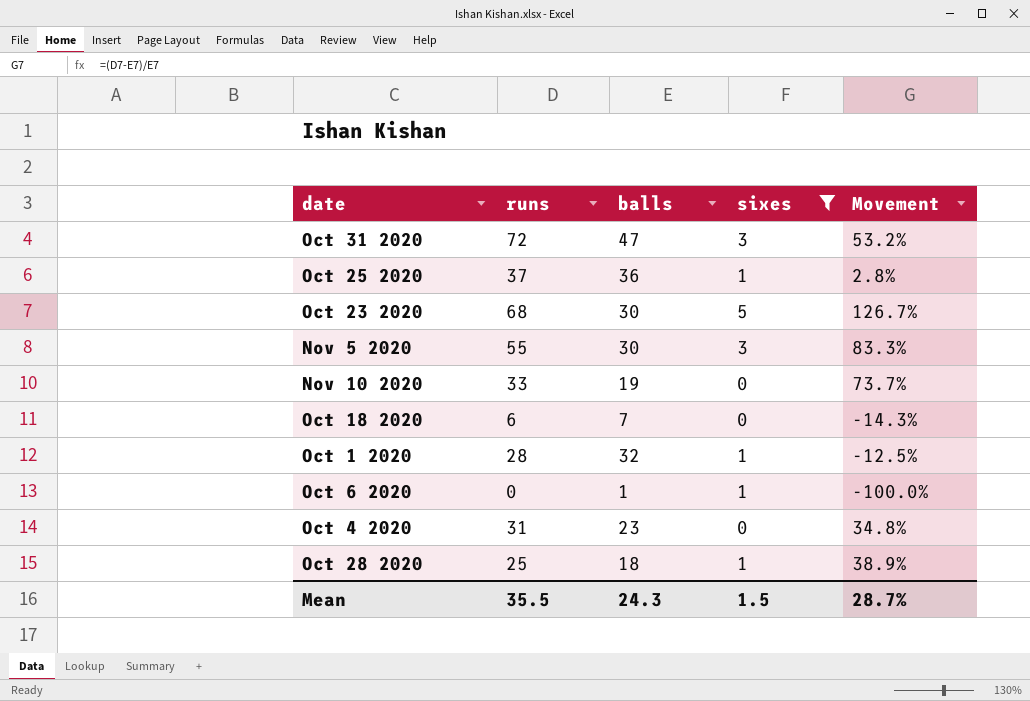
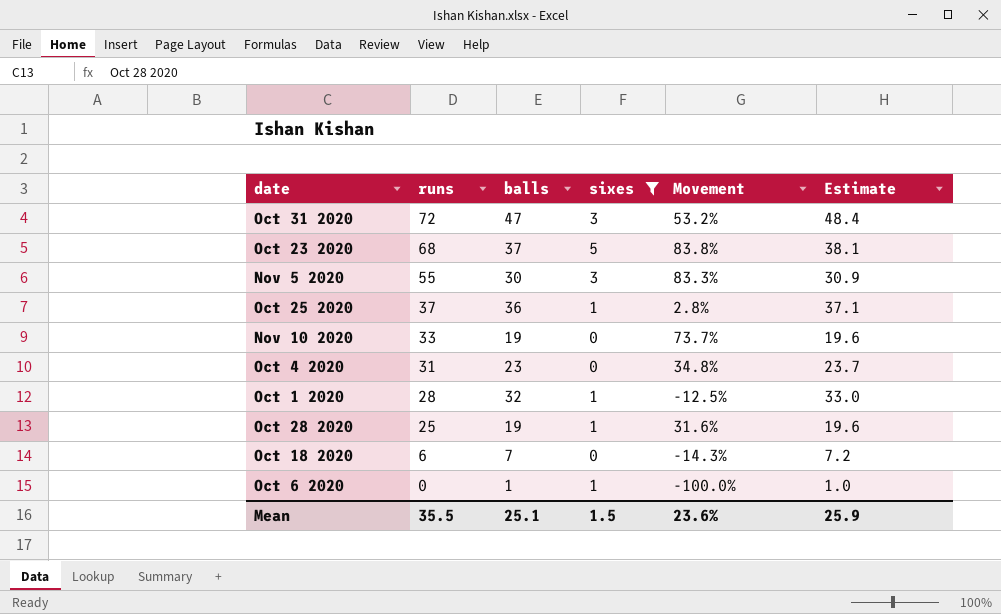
row order: none -> runs descending
column Estimate | formula: none -> [balls] * 1.03
Oct 23 2020 | balls: 30 -> 37
Oct 23 2020 | Movement: 126.7% -> 83.8%
Oct 28 2020 | balls: 18 -> 19
Oct 28 2020 | Movement: 38.9% -> 31.6%
Mean | balls: 24.3 -> 25.1
Mean | Movement: 28.7% -> 23.6%

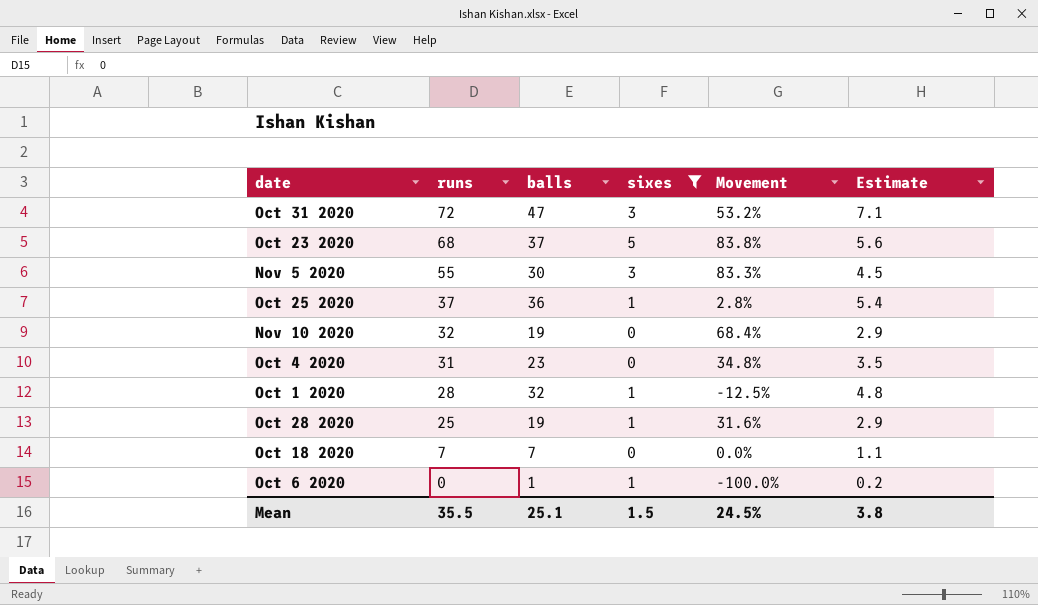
column Estimate | formula: [balls] * 1.03 -> [balls] * 0.15
Nov 10 2020 | runs: 33 -> 32
Nov 10 2020 | Movement: 73.7% -> 68.4%
Oct 18 2020 | runs: 6 -> 7
Oct 18 2020 | Movement: -14.3% -> 0.0%
Mean | Movement: 23.6% -> 24.5%
Mean | Estimate: 25.9 -> 3.8

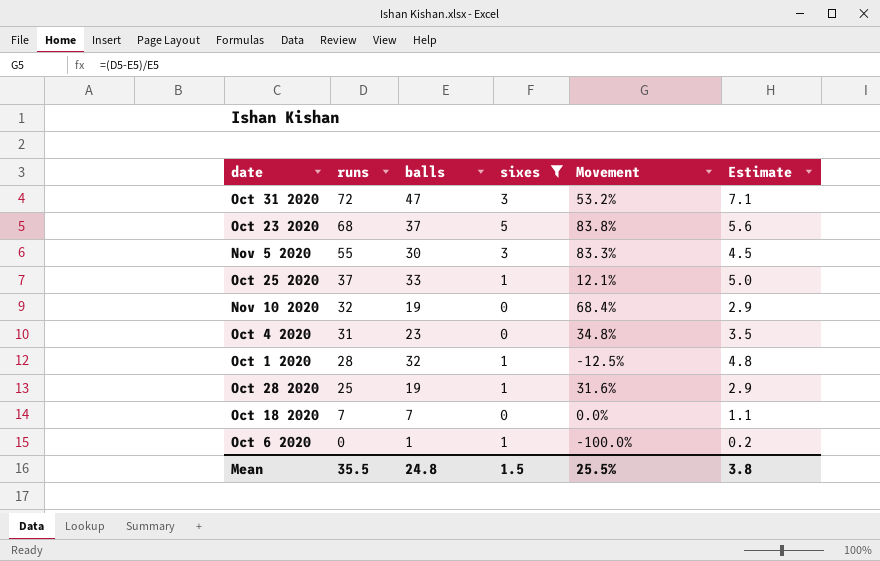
Oct 25 2020 | balls: 36 -> 33
Oct 25 2020 | Movement: 2.8% -> 12.1%
Oct 25 2020 | Estimate: 5.4 -> 5.0
Mean | balls: 25.1 -> 24.8
Mean | Movement: 24.5% -> 25.5%

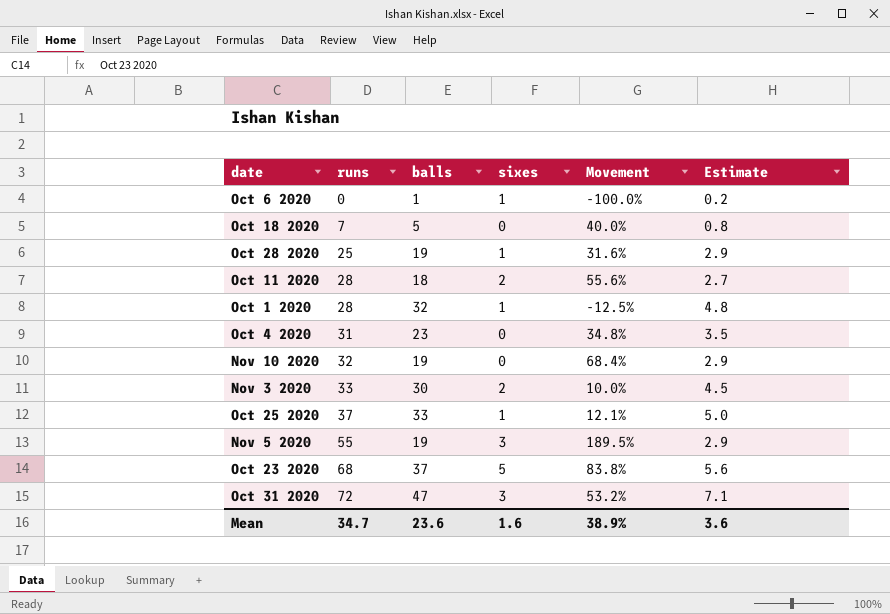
filter: sixes != 2 -> none
row order: runs descending -> runs ascending
Oct 18 2020 | balls: 7 -> 5
Oct 18 2020 | Movement: 0.0% -> 40.0%
Oct 18 2020 | Estimate: 1.1 -> 0.8
Nov 5 2020 | balls: 30 -> 19
Nov 5 2020 | Movement: 83.3% -> 189.5%
Nov 5 2020 | Estimate: 4.5 -> 2.9
Mean | runs: 35.5 -> 34.7
Mean | balls: 24.8 -> 23.6
Mean | sixes: 1.5 -> 1.6
Mean | Movement: 25.5% -> 38.9%
Mean | Estimate: 3.8 -> 3.6

